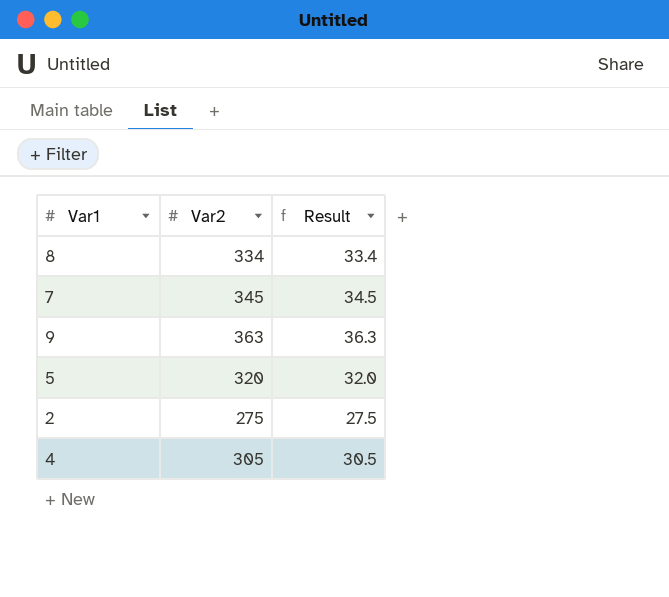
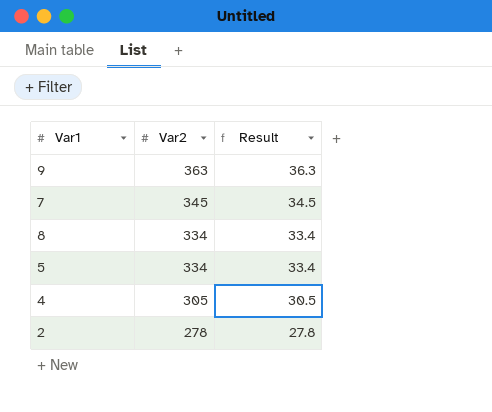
row order: none -> Var2 descending
5 | Var2: 320 -> 334
5 | Result: 32.0 -> 33.4
2 | Var2: 275 -> 278
2 | Result: 27.5 -> 27.8

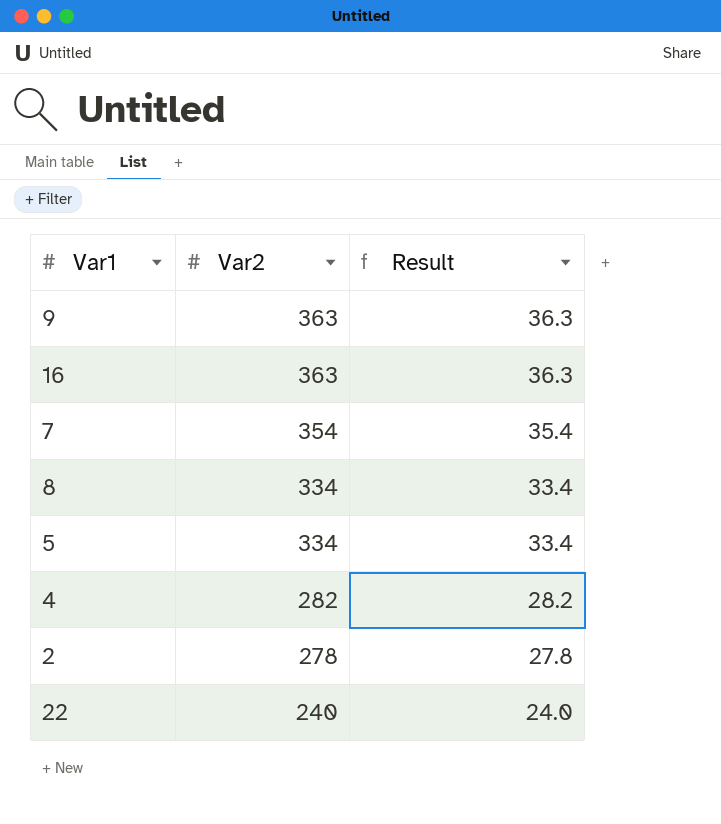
row 16: none -> 363 | 36.3
7 | Var2: 345 -> 354
7 | Result: 34.5 -> 35.4
4 | Var2: 305 -> 282
4 | Result: 30.5 -> 28.2
row 22: none -> 240 | 24.0

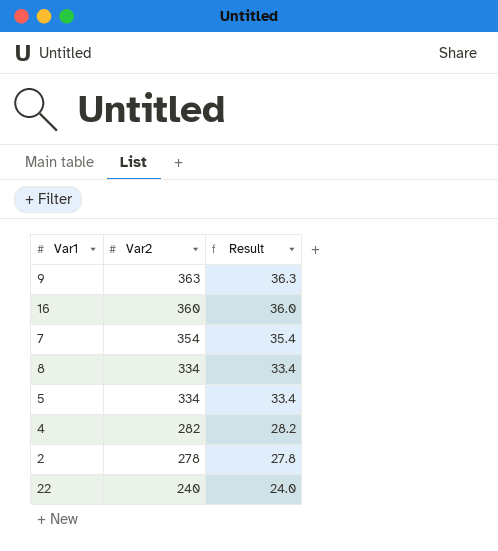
16 | Var2: 363 -> 360
16 | Result: 36.3 -> 36.0

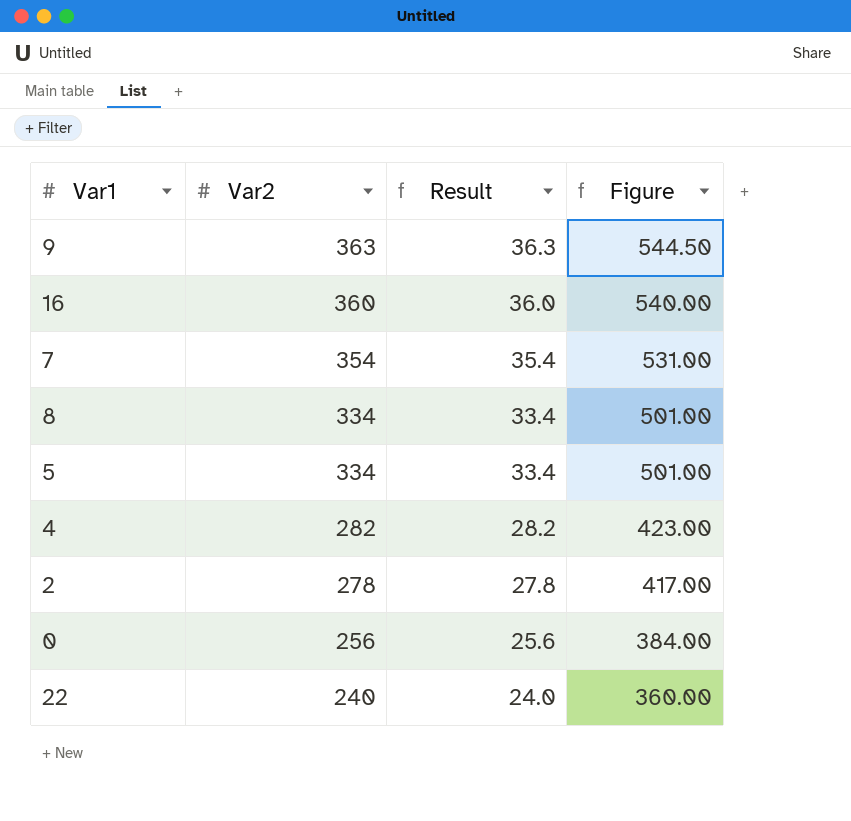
column Figure | formula: none -> [Var2] * 1.5
row 0: none -> 256 | 25.6 | 384.00

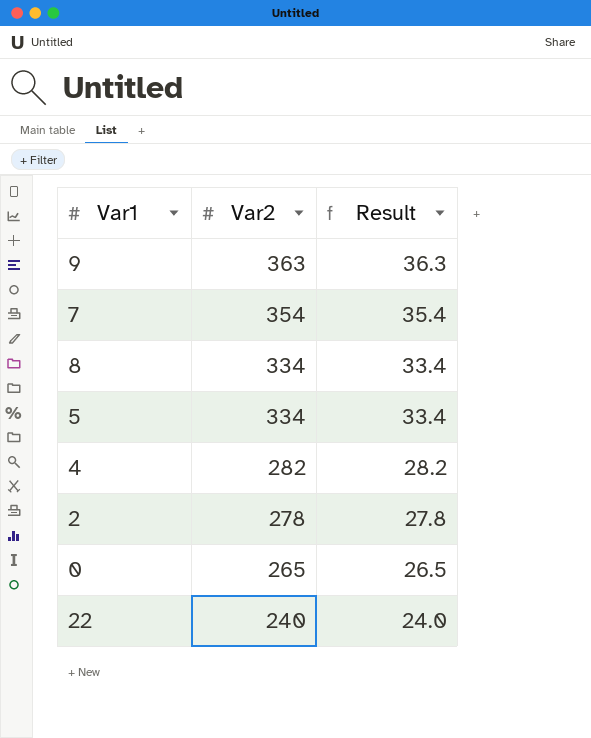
column Figure | formula: [Var2] * 1.5 -> none
row 16: 360 | 36.0 | 540.00 -> none
0 | Var2: 256 -> 265
0 | Result: 25.6 -> 26.5

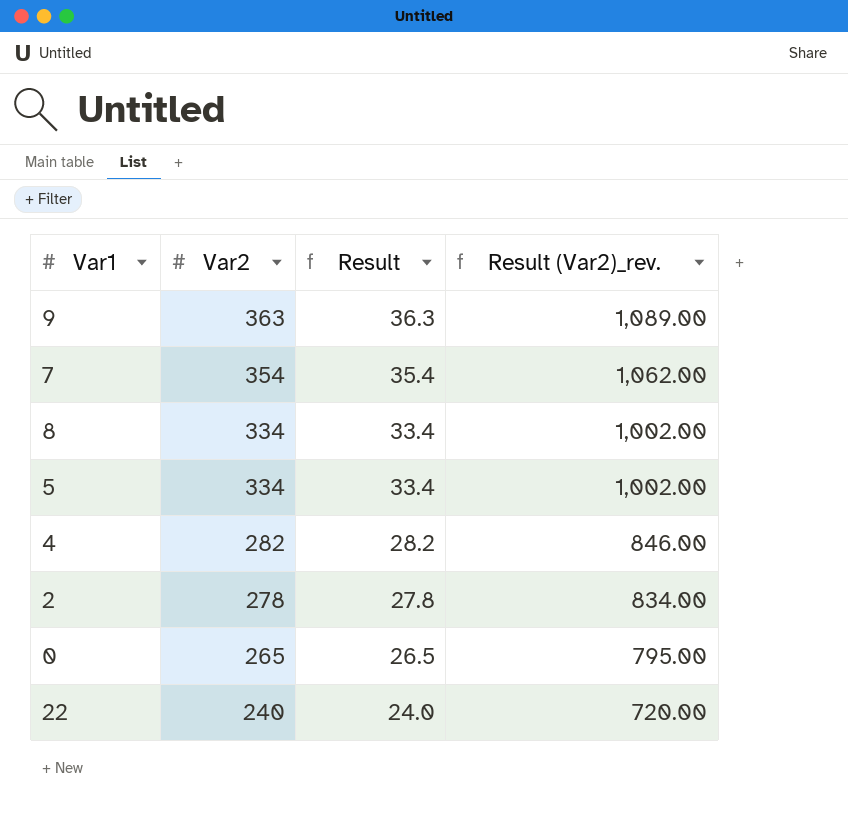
column Result (Var2)_rev. | formula: none -> [Var2] * 3

